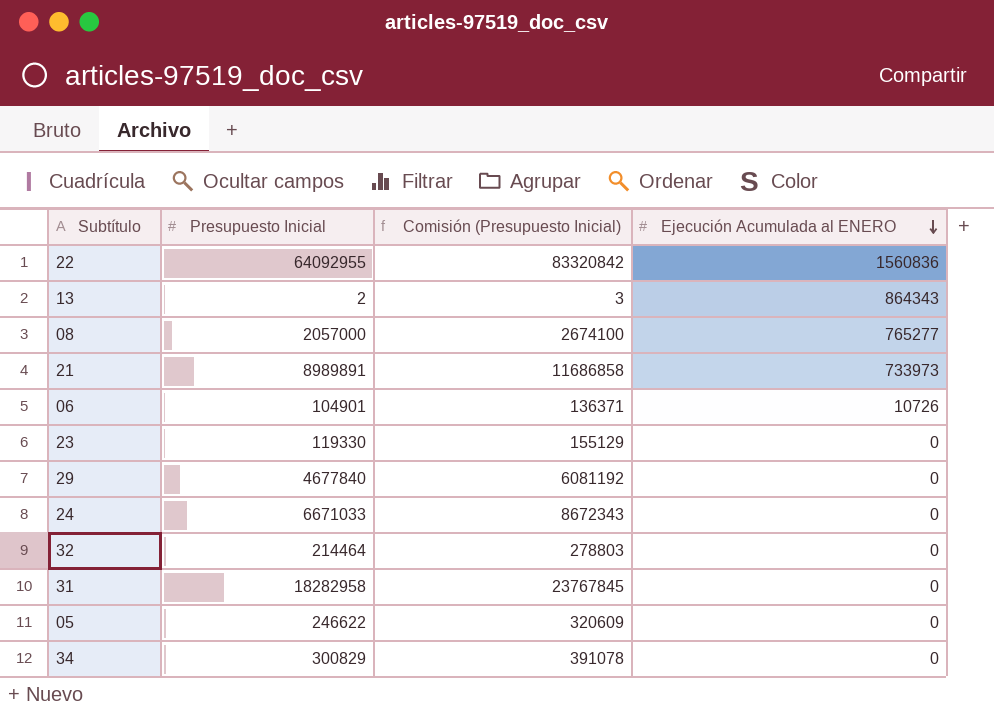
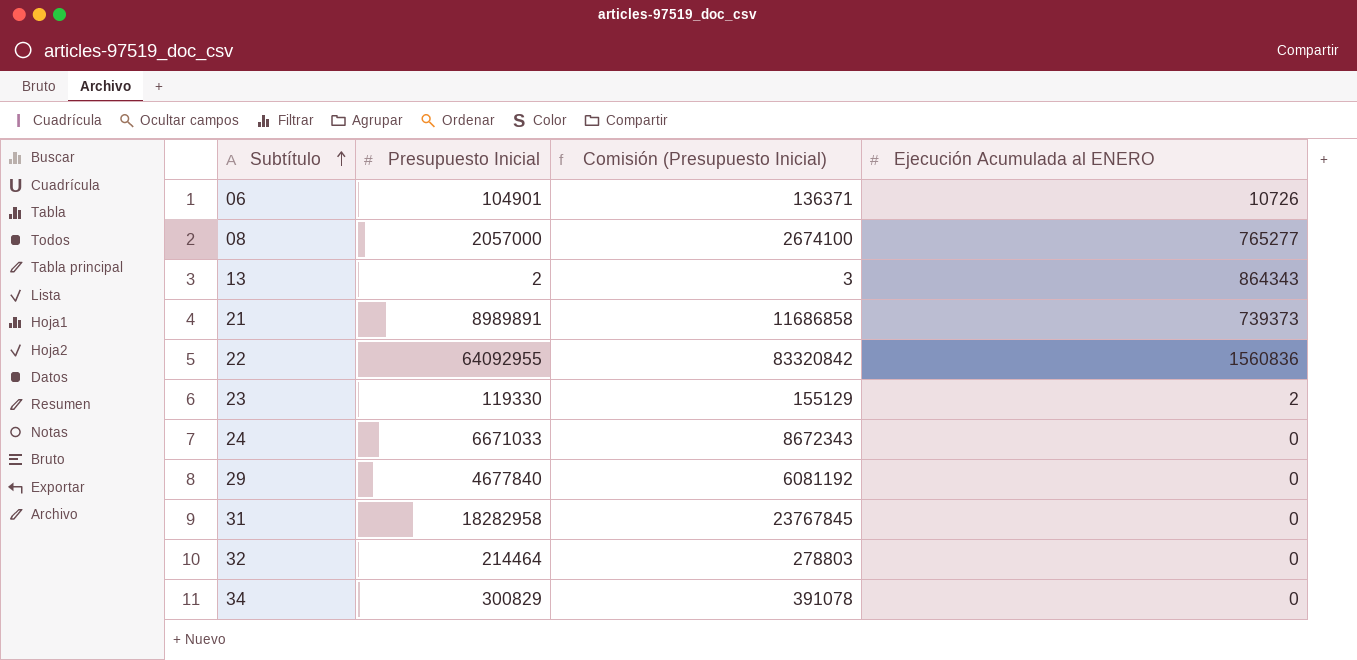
row order: Ejecución Acumulada al ENERO descending -> Subtítulo ascending
row 05: 246622 | 320609 | 0 -> none
21 | Ejecución Acumulada al ENERO: 733973 -> 739373
23 | Ejecución Acumulada al ENERO: 0 -> 2

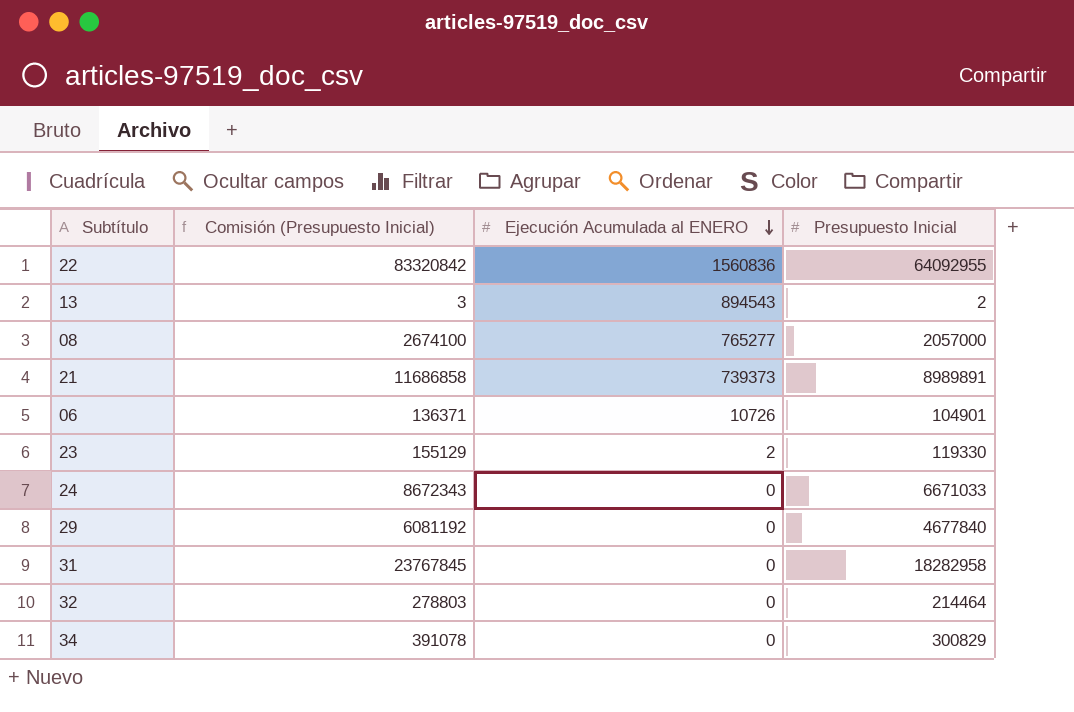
row order: Subtítulo ascending -> Ejecución Acumulada al ENERO descending
column Presupuesto Inicial | position: 2 -> 4
13 | Ejecución Acumulada al ENERO: 864343 -> 894543

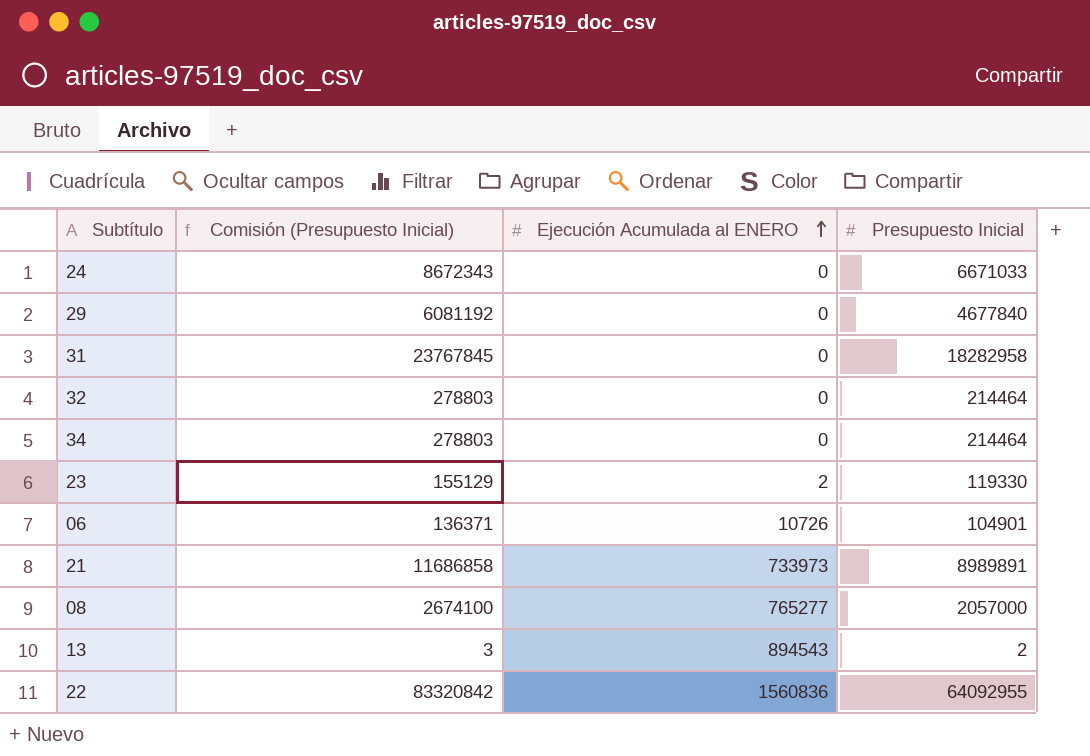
row order: Ejecución Acumulada al ENERO descending -> Ejecución Acumulada al ENERO ascending
34 | Comisión (Presupuesto Inicial): 391078 -> 278803
34 | Presupuesto Inicial: 300829 -> 214464
21 | Ejecución Acumulada al ENERO: 739373 -> 733973

